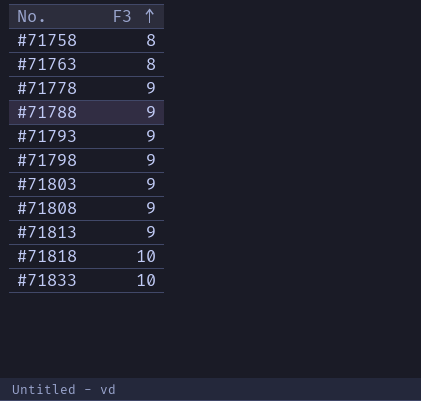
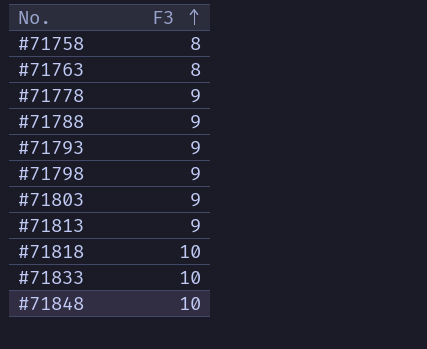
row #71808: 9 -> none
row #71848: none -> 10

